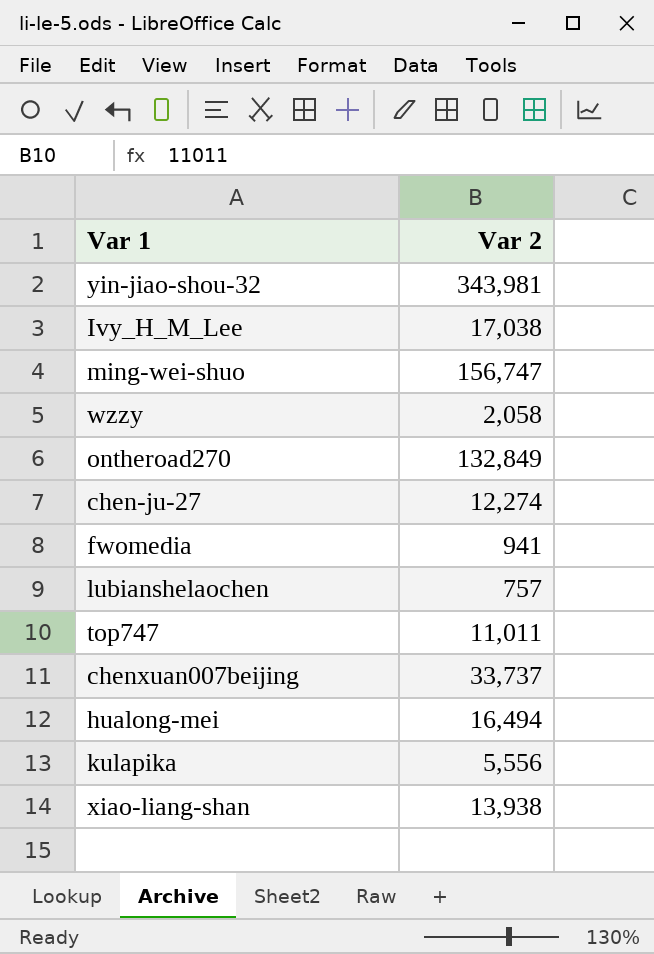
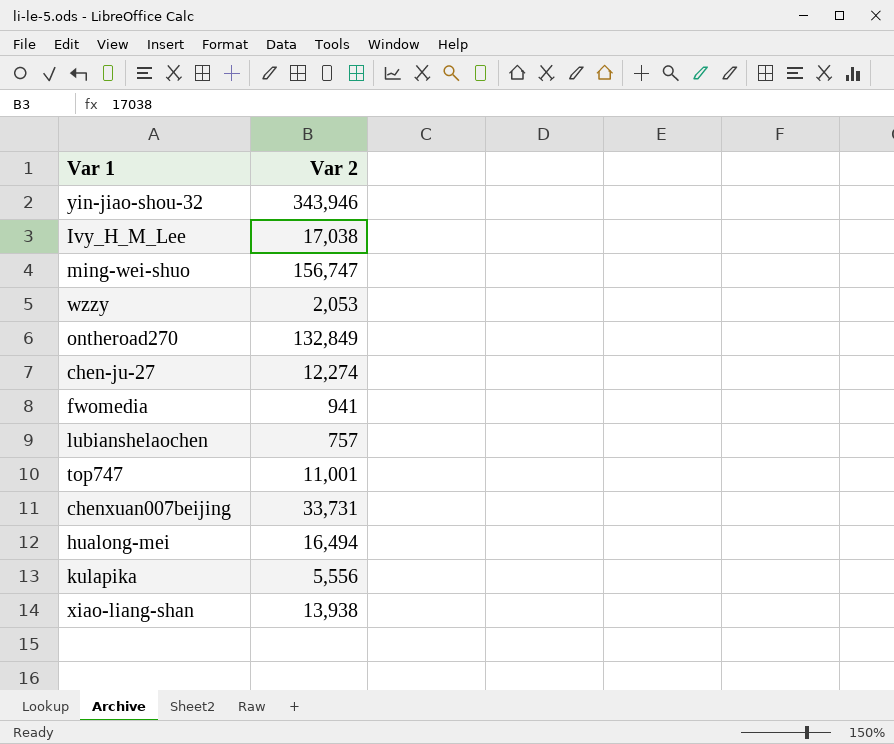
yin-jiao-shou-32 | Var 2: 343,981 -> 343,946
wzzy | Var 2: 2,058 -> 2,053
top747 | Var 2: 11,011 -> 11,001
chenxuan007beijing | Var 2: 33,737 -> 33,731

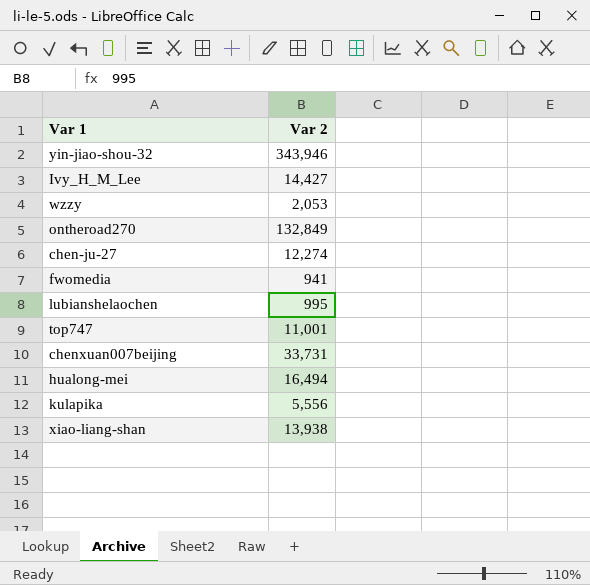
row ming-wei-shuo: 156,747 -> none
Ivy_H_M_Lee | Var 2: 17,038 -> 14,427
lubianshelaochen | Var 2: 757 -> 995

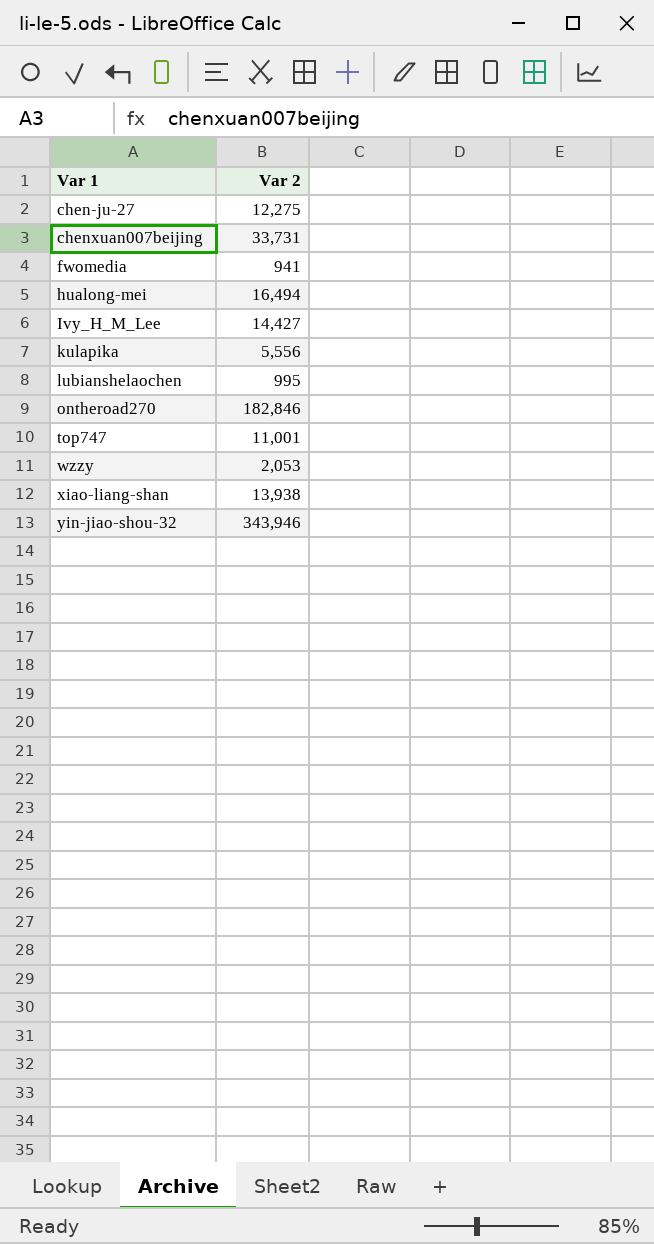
row order: none -> Var 1 ascending
chen-ju-27 | Var 2: 12,274 -> 12,275
ontheroad270 | Var 2: 132,849 -> 182,846

